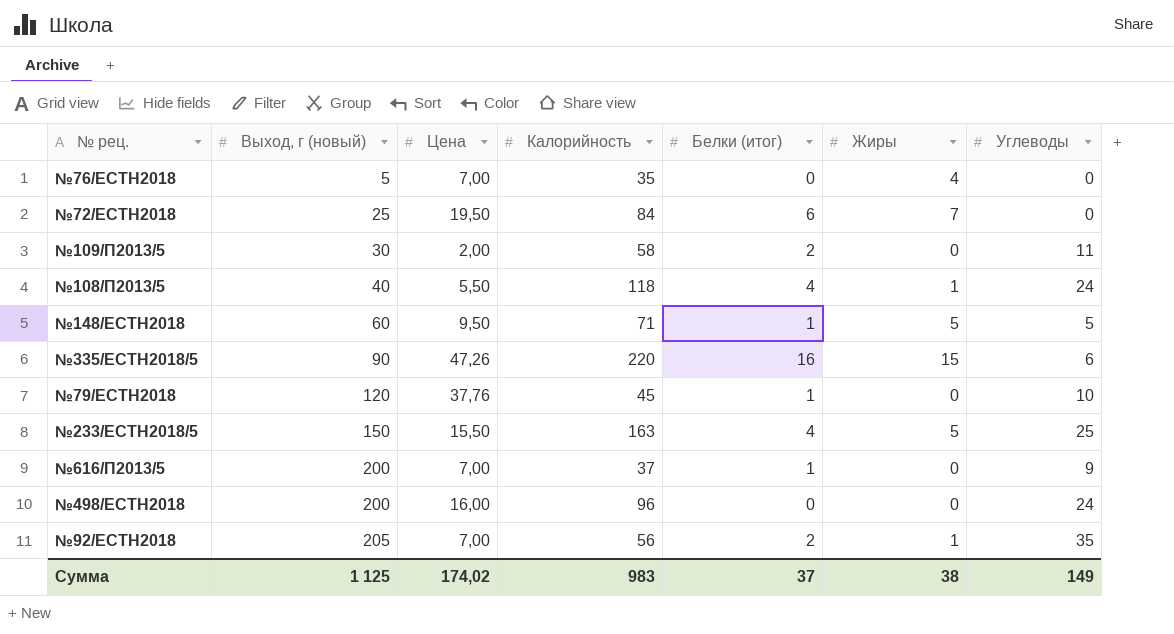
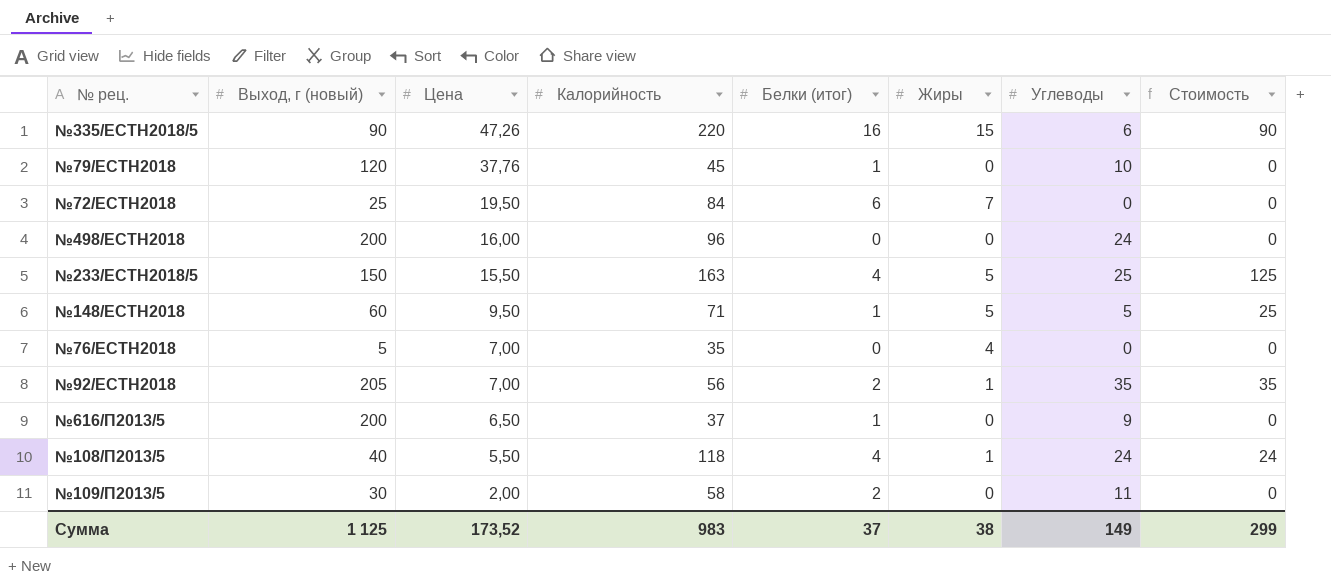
row order: Выход, г (новый) ascending -> Цена descending
column Стоимость | formula: none -> [Жиры] * [Углеводы]
№616/П2013/5 | Цена: 7,00 -> 6,50
Сумма | Цена: 174,02 -> 173,52

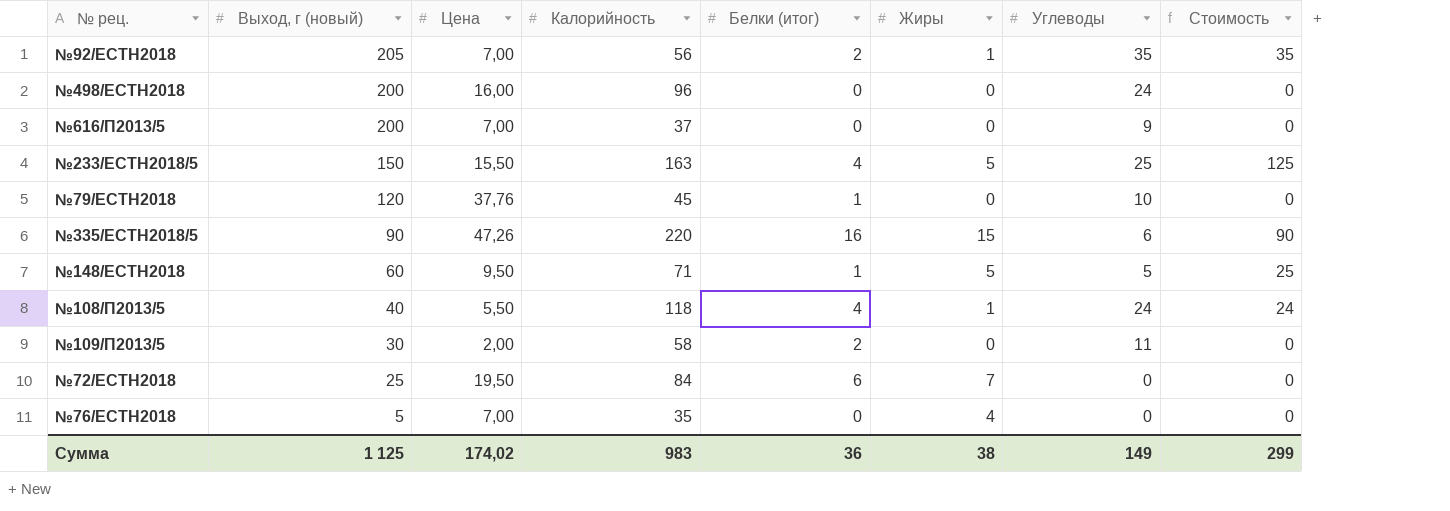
row order: Цена descending -> Выход, г (новый) descending
№616/П2013/5 | Цена: 6,50 -> 7,00
№616/П2013/5 | Белки (итог): 1 -> 0
Сумма | Цена: 173,52 -> 174,02
Сумма | Белки (итог): 37 -> 36

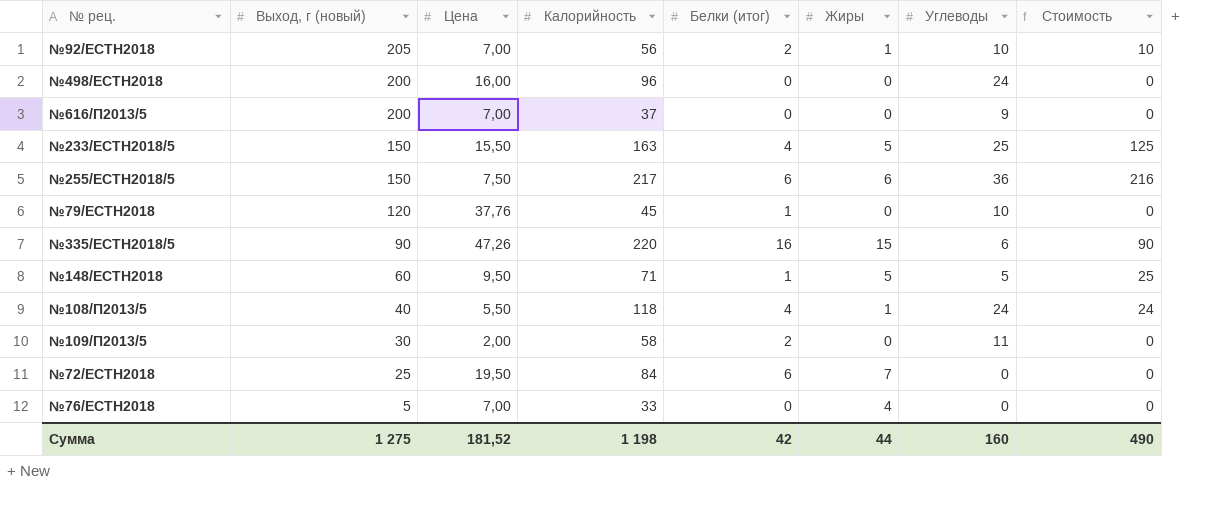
№92/ЕСТН2018 | Углеводы: 35 -> 10
№92/ЕСТН2018 | Стоимость: 35 -> 10
row №255/ЕСТН2018/5: none -> 150 | 7,50 | 217 | 6 | 6 | 36 | 216
№76/ЕСТН2018 | Калорийность: 35 -> 33
Сумма | Выход, г (новый): 1 125 -> 1 275
Сумма | Цена: 174,02 -> 181,52
Сумма | Калорийность: 983 -> 1 198
Сумма | Белки (итог): 36 -> 42
Сумма | Жиры: 38 -> 44
Сумма | Углеводы: 149 -> 160
Сумма | Стоимость: 299 -> 490

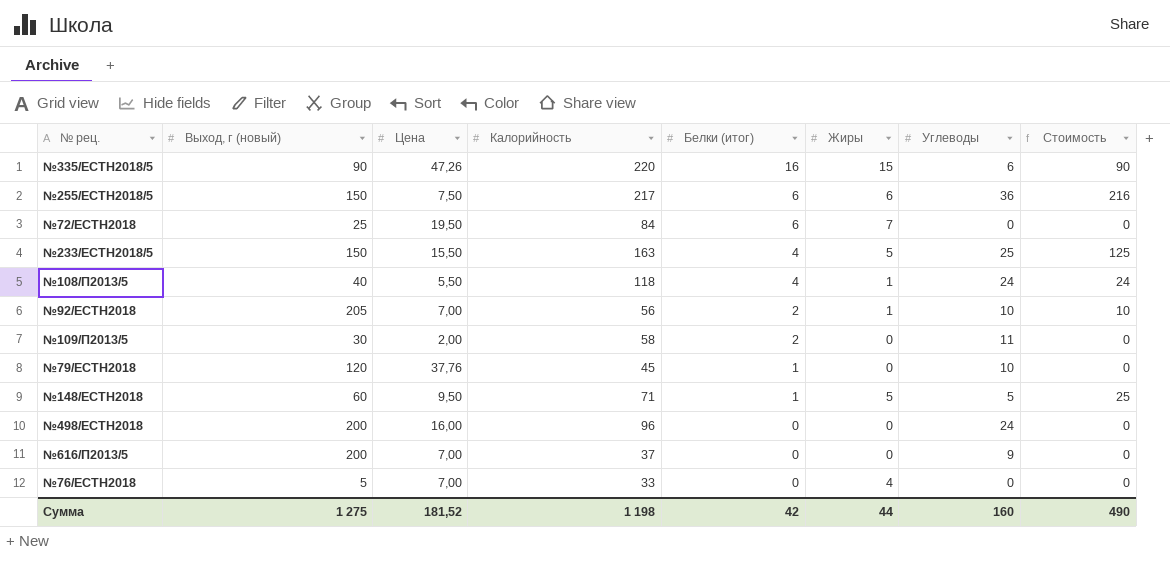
row order: Выход, г (новый) descending -> Белки (итог) descending

